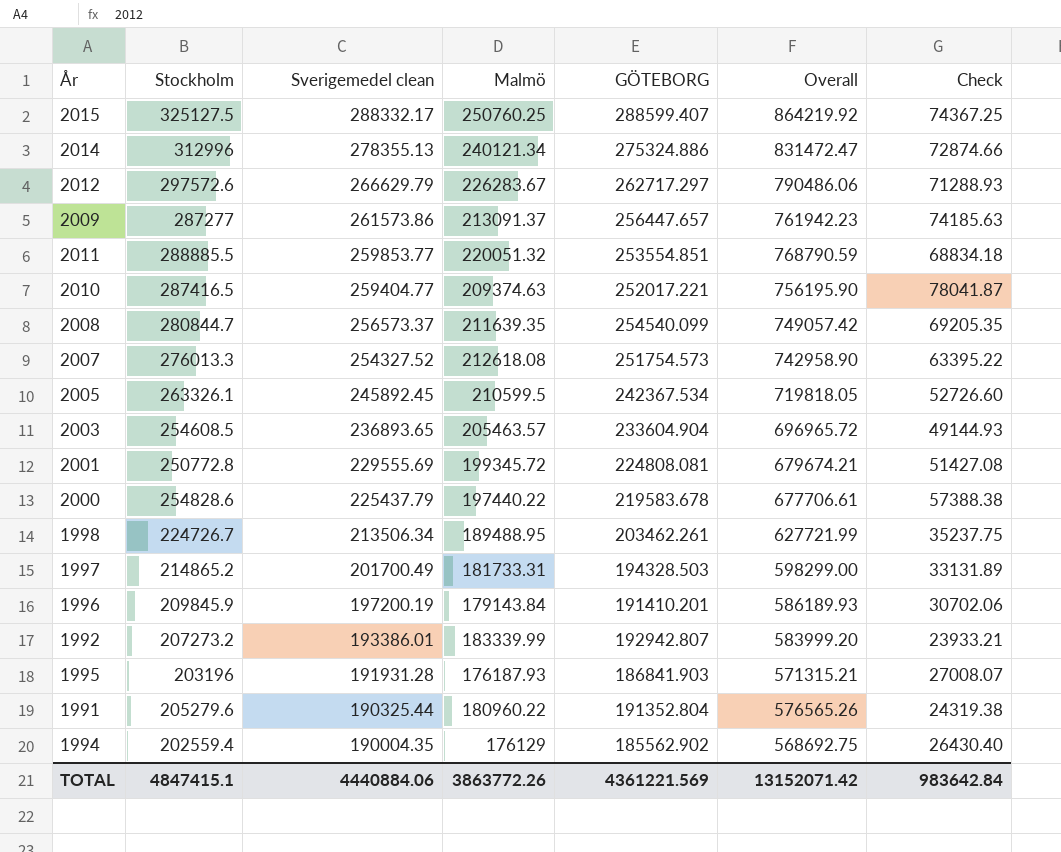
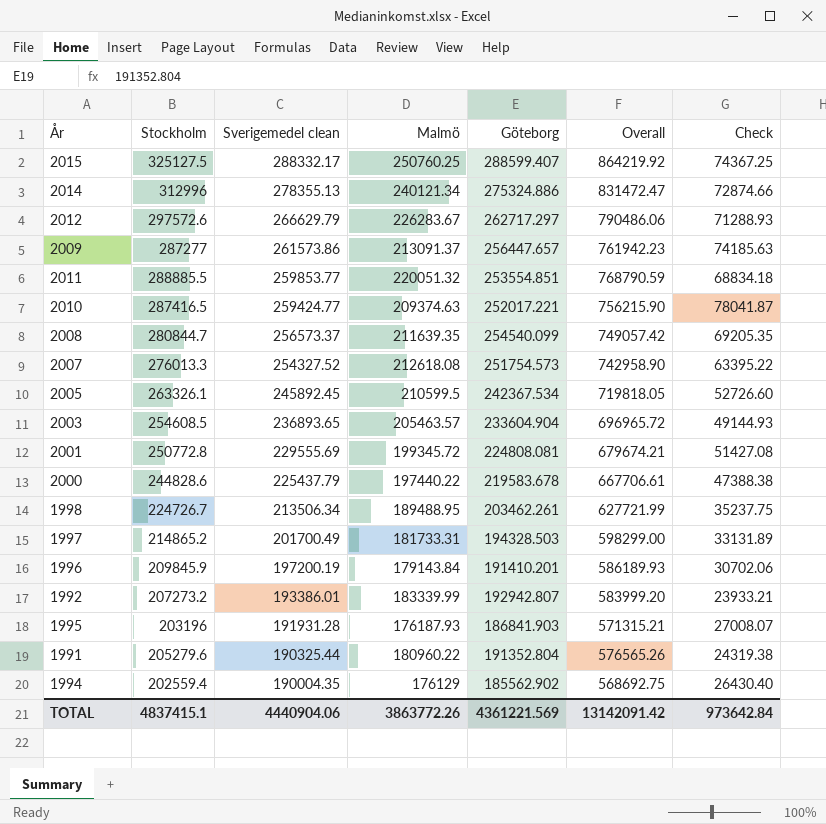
column name: GÖTEBORG -> Göteborg
2010 | Sverigemedel clean: 259404.77 -> 259424.77
2010 | Overall: 756195.90 -> 756215.90
2000 | Stockholm: 254828.6 -> 244828.6
2000 | Overall: 677706.61 -> 667706.61
2000 | Check: 57388.38 -> 47388.38
TOTAL | Stockholm: 4847415.1 -> 4837415.1
TOTAL | Sverigemedel clean: 4440884.06 -> 4440904.06
TOTAL | Overall: 13152071.42 -> 13142091.42
TOTAL | Check: 983642.84 -> 973642.84

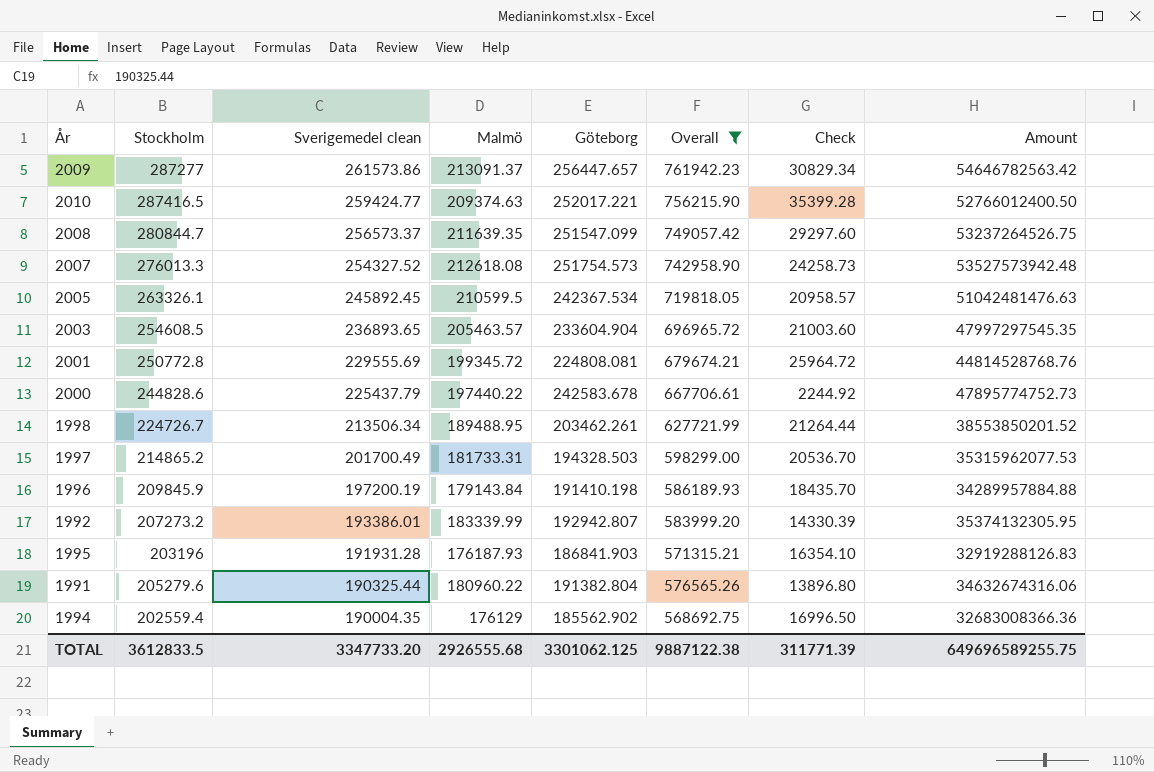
filter: none -> Overall <= 761942.23
column Check | formula: [Stockholm] - [Malmö] -> [Stockholm] - [Göteborg]
column Amount | formula: none -> [Malmö] * [Göteborg]
2008 | Göteborg: 254540.099 -> 251547.099
2000 | Göteborg: 219583.678 -> 242583.678
1996 | Göteborg: 191410.201 -> 191410.198
1991 | Göteborg: 191352.804 -> 191382.804
TOTAL | Stockholm: 4837415.1 -> 3612833.5
TOTAL | Sverigemedel clean: 4440904.06 -> 3347733.20
TOTAL | Malmö: 3863772.26 -> 2926555.68
TOTAL | Göteborg: 4361221.569 -> 3301062.125
TOTAL | Overall: 13142091.42 -> 9887122.38
TOTAL | Check: 973642.84 -> 311771.39

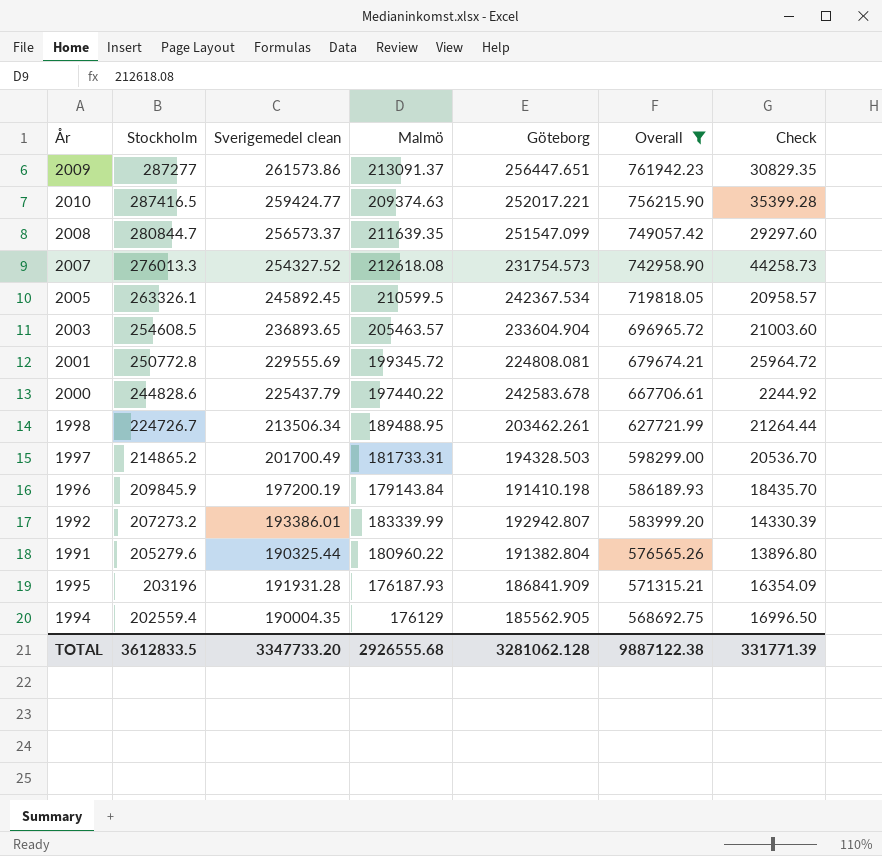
row order: Sverigemedel clean descending -> Overall descending
column Amount | formula: [Malmö] * [Göteborg] -> none
2009 | Göteborg: 256447.657 -> 256447.651
2009 | Check: 30829.34 -> 30829.35
2007 | Göteborg: 251754.573 -> 231754.573
2007 | Check: 24258.73 -> 44258.73
1995 | Göteborg: 186841.903 -> 186841.909
1995 | Check: 16354.10 -> 16354.09
1994 | Göteborg: 185562.902 -> 185562.905
TOTAL | Göteborg: 3301062.125 -> 3281062.128
TOTAL | Check: 311771.39 -> 331771.39

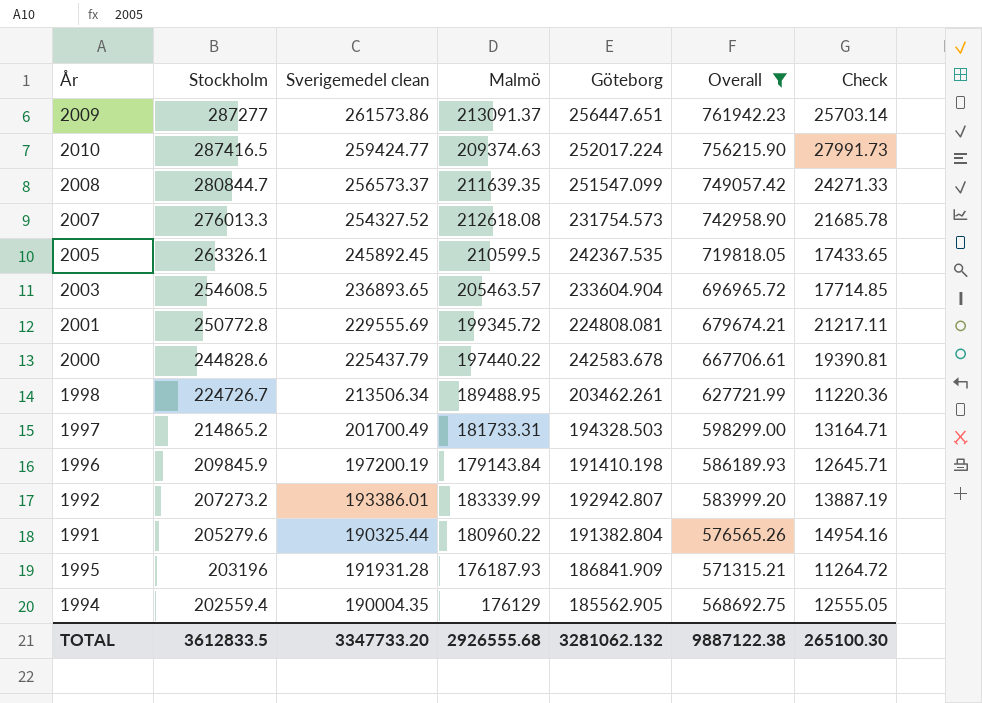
column Check | formula: [Stockholm] - [Göteborg] -> [Stockholm] - [Sverigemedel clean]
2010 | Göteborg: 252017.221 -> 252017.224
2005 | Göteborg: 242367.534 -> 242367.535
TOTAL | Göteborg: 3281062.128 -> 3281062.132
TOTAL | Check: 331771.39 -> 265100.30

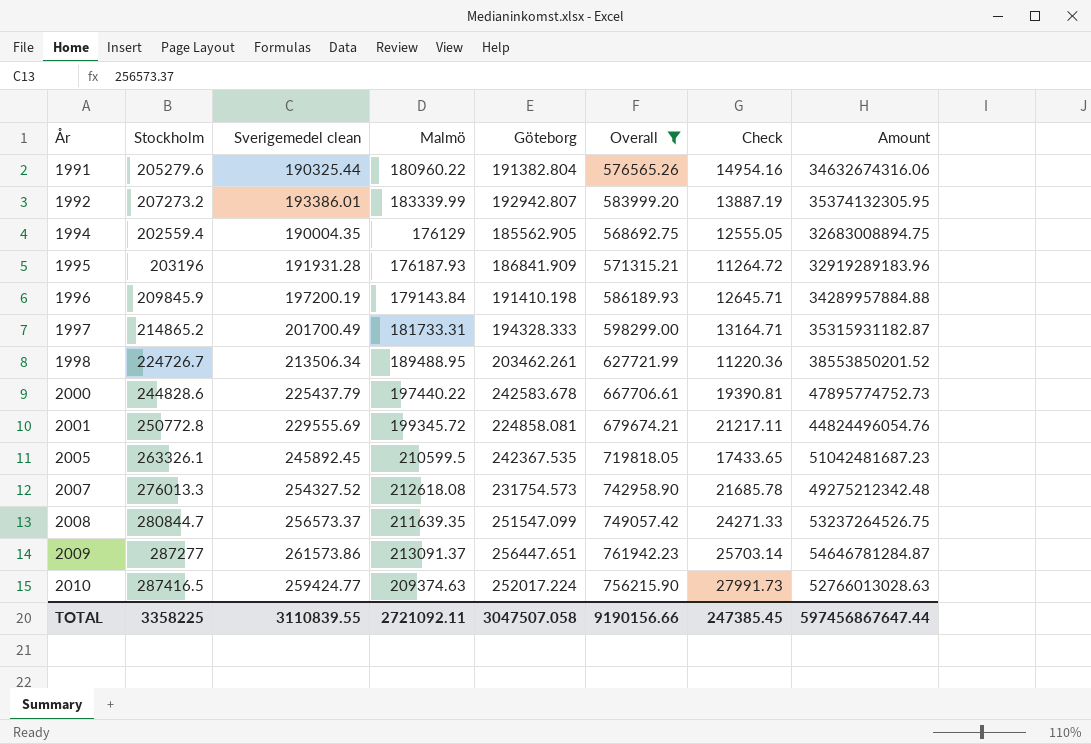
row order: Overall descending -> År ascending
column Amount | formula: none -> [Malmö] * [Göteborg]
row 2003: 254608.5 | 236893.65 | 205463.57 | 233604.904 | 696965.72 | 17714.85 -> none
1997 | Göteborg: 194328.503 -> 194328.333
2001 | Göteborg: 224808.081 -> 224858.081
TOTAL | Stockholm: 3612833.5 -> 3358225
TOTAL | Sverigemedel clean: 3347733.20 -> 3110839.55
TOTAL | Malmö: 2926555.68 -> 2721092.11
TOTAL | Göteborg: 3281062.132 -> 3047507.058
TOTAL | Overall: 9887122.38 -> 9190156.66
TOTAL | Check: 265100.30 -> 247385.45

